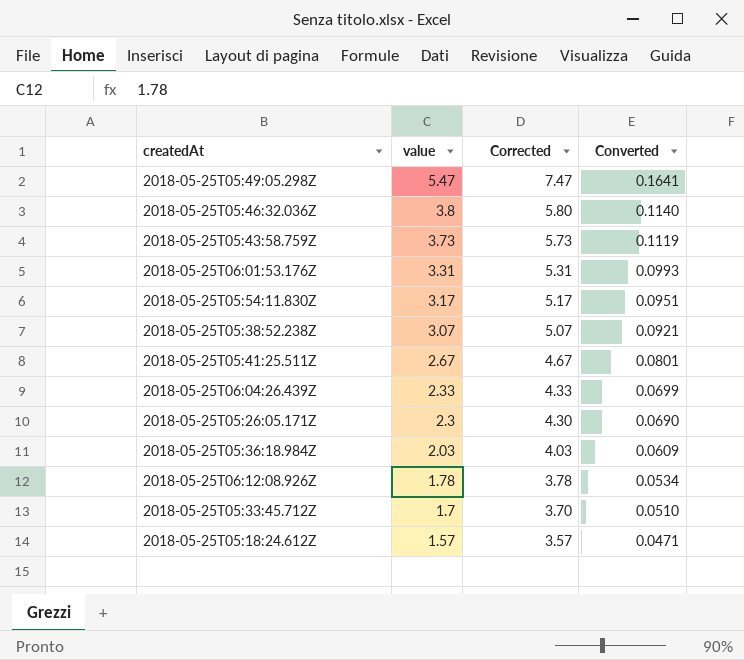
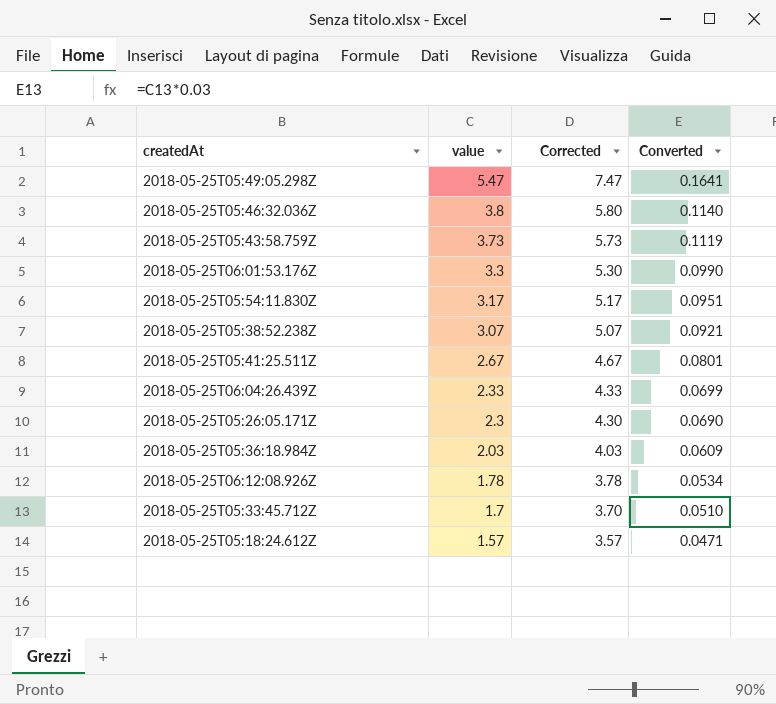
2018-05-25T06:01:53.176Z | value: 3.31 -> 3.3
2018-05-25T06:01:53.176Z | Corrected: 5.31 -> 5.30
2018-05-25T06:01:53.176Z | Converted: 0.0993 -> 0.0990

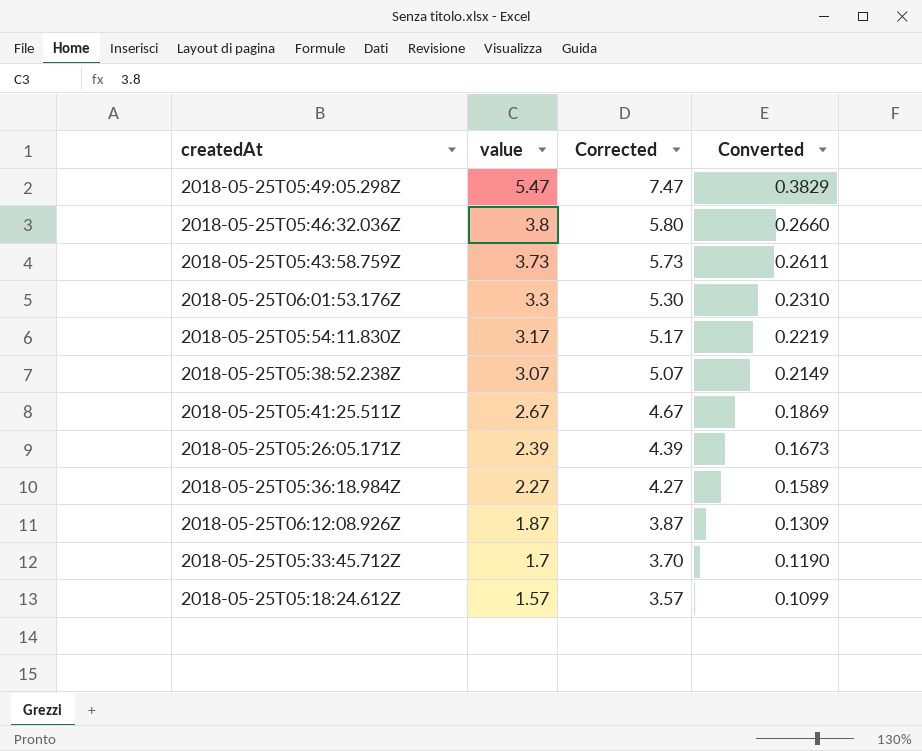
column Converted | formula: [value] * 0.03 -> [value] * 0.07
row 2018-05-25T06:04:26.439Z: 2.33 | 4.33 | 0.0699 -> none
2018-05-25T05:26:05.171Z | value: 2.3 -> 2.39
2018-05-25T05:26:05.171Z | Corrected: 4.30 -> 4.39
2018-05-25T05:36:18.984Z | value: 2.03 -> 2.27
2018-05-25T05:36:18.984Z | Corrected: 4.03 -> 4.27
2018-05-25T06:12:08.926Z | value: 1.78 -> 1.87
2018-05-25T06:12:08.926Z | Corrected: 3.78 -> 3.87

